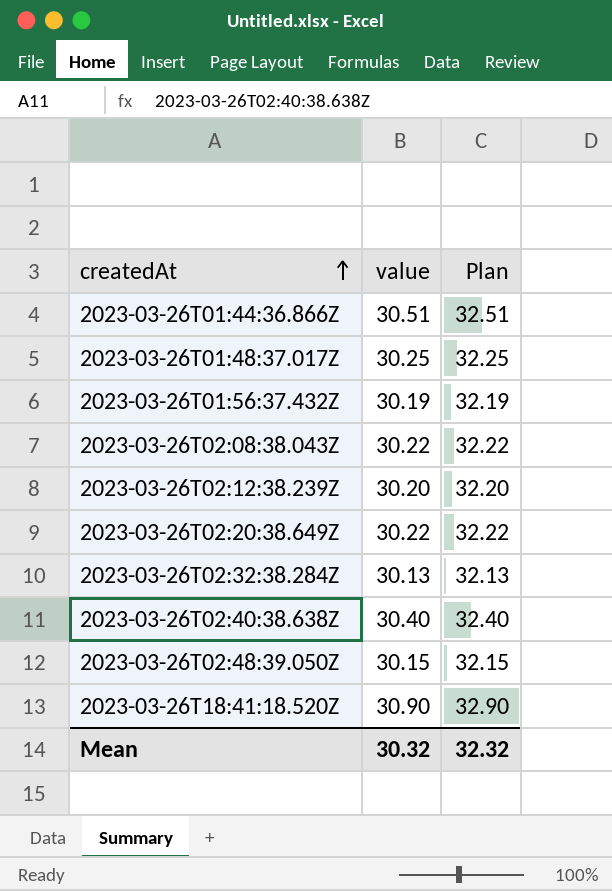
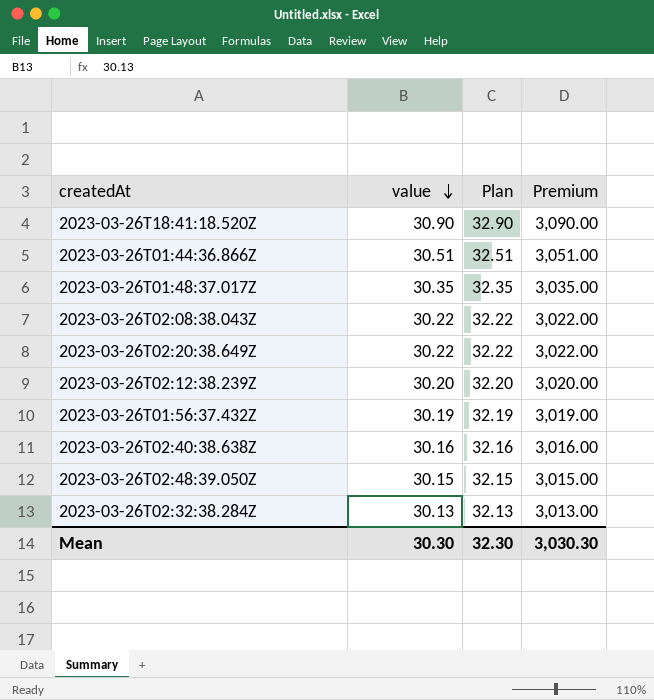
row order: createdAt ascending -> value descending
column Premium | formula: none -> [value] * 100
2023-03-26T01:48:37.017Z | value: 30.25 -> 30.35
2023-03-26T01:48:37.017Z | Plan: 32.25 -> 32.35
2023-03-26T02:40:38.638Z | value: 30.40 -> 30.16
2023-03-26T02:40:38.638Z | Plan: 32.40 -> 32.16
Mean | value: 30.32 -> 30.30
Mean | Plan: 32.32 -> 32.30

